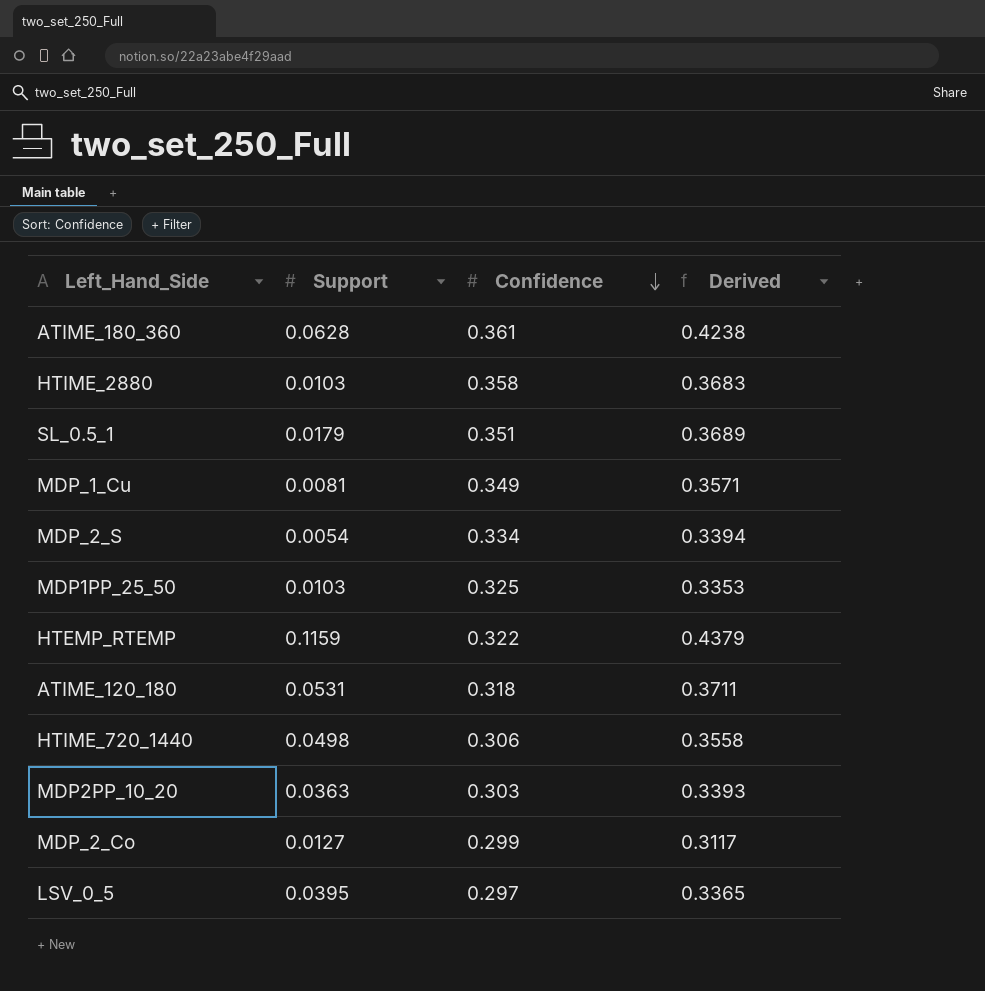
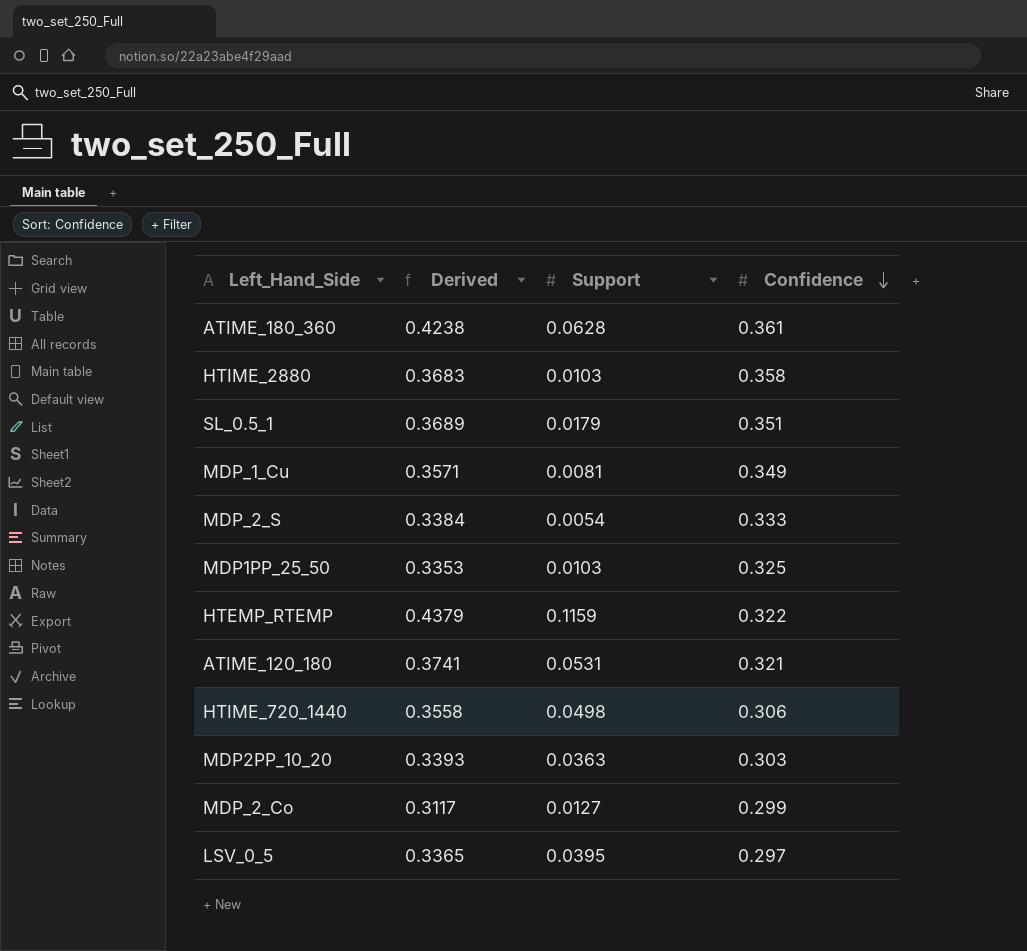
column Derived | position: 4 -> 2
MDP_2_S | Derived: 0.3394 -> 0.3384
MDP_2_S | Confidence: 0.334 -> 0.333
ATIME_120_180 | Derived: 0.3711 -> 0.3741
ATIME_120_180 | Confidence: 0.318 -> 0.321

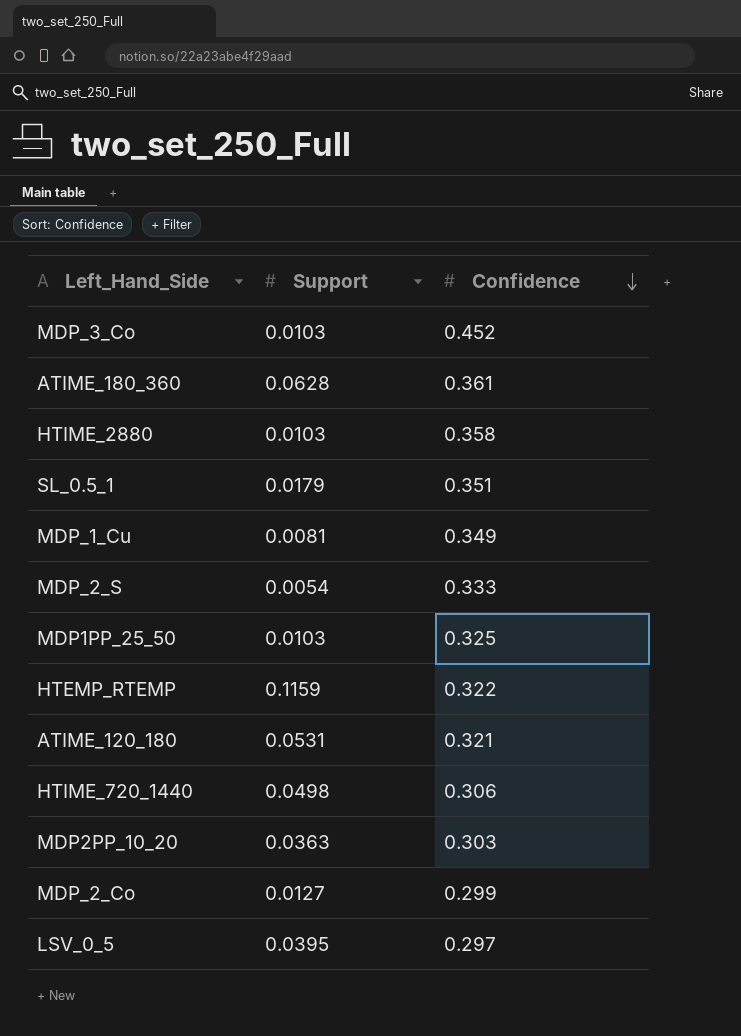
column Derived | formula: [Support] + [Confidence] -> none
row MDP_3_Co: none -> 0.0103 | 0.452

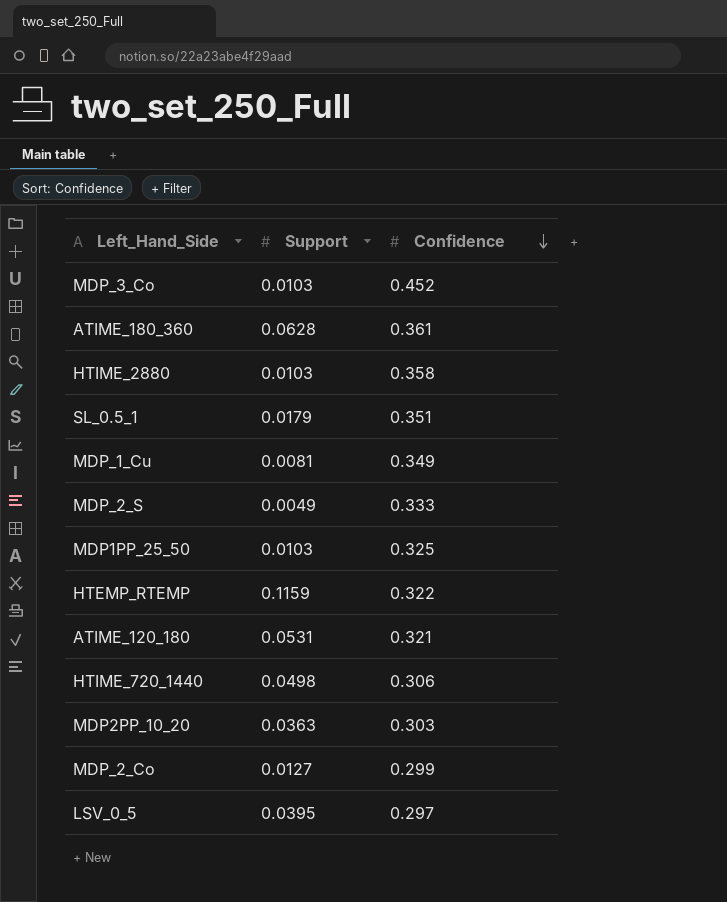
MDP_2_S | Support: 0.0054 -> 0.0049

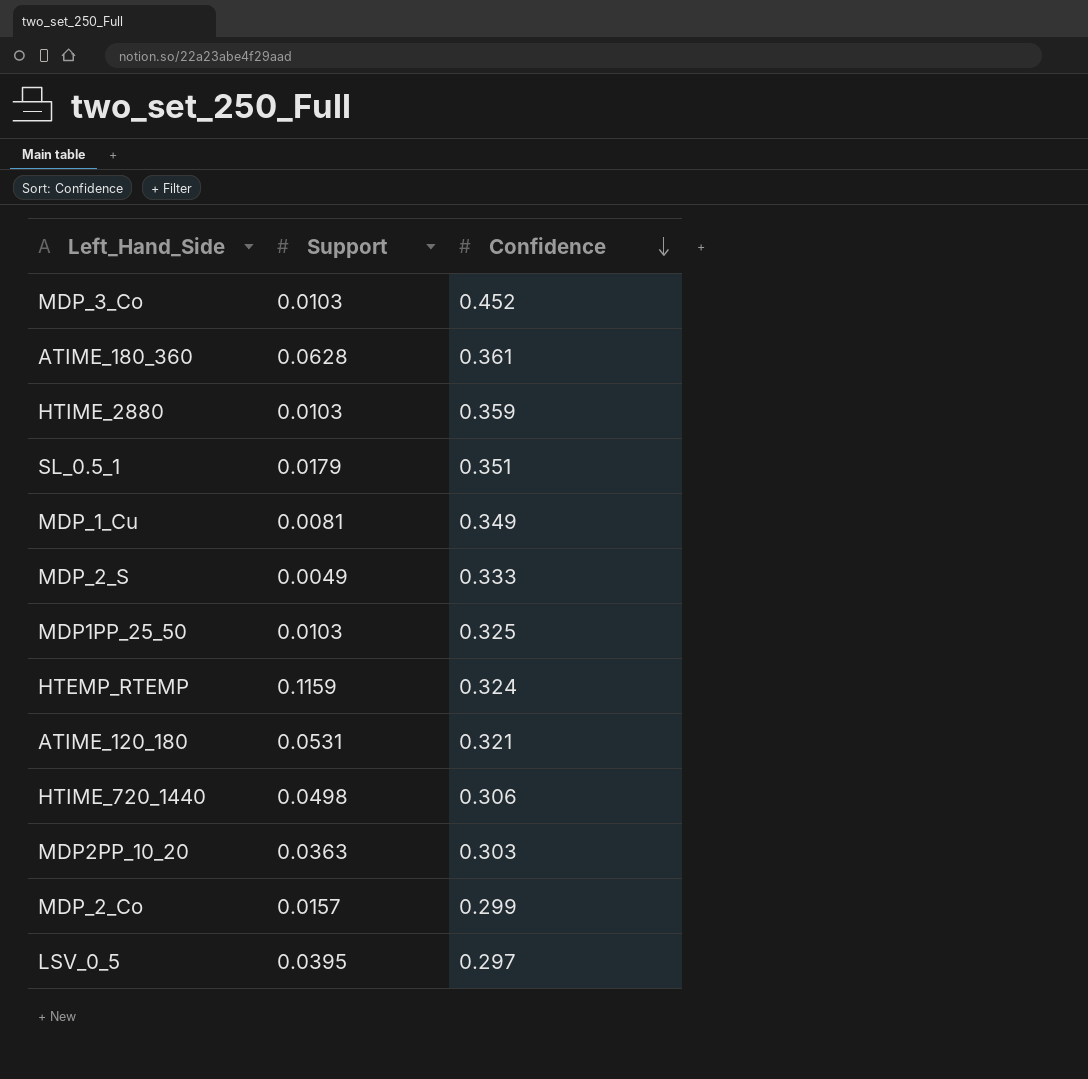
HTIME_2880 | Confidence: 0.358 -> 0.359
HTEMP_RTEMP | Confidence: 0.322 -> 0.324
MDP_2_Co | Support: 0.0127 -> 0.0157

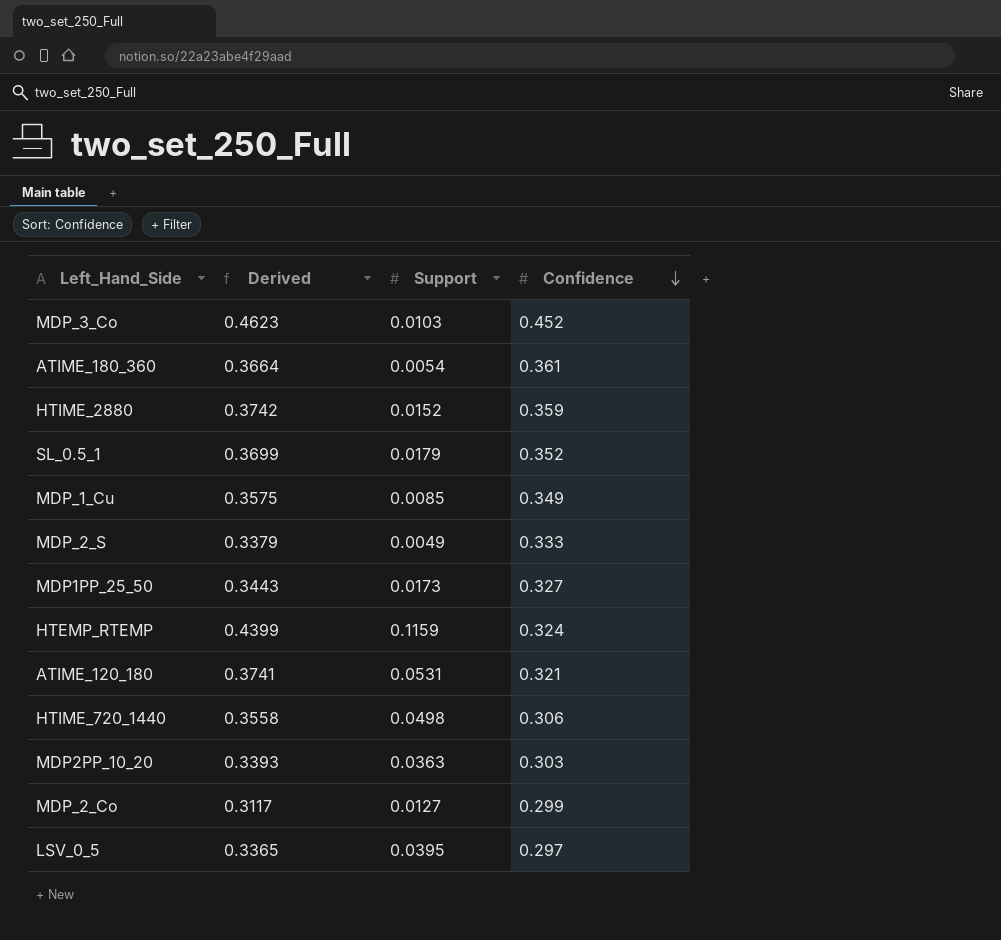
column Derived | formula: none -> [Support] + [Confidence]
ATIME_180_360 | Support: 0.0628 -> 0.0054
HTIME_2880 | Support: 0.0103 -> 0.0152
SL_0.5_1 | Confidence: 0.351 -> 0.352
MDP_1_Cu | Support: 0.0081 -> 0.0085
MDP1PP_25_50 | Support: 0.0103 -> 0.0173
MDP1PP_25_50 | Confidence: 0.325 -> 0.327
MDP_2_Co | Support: 0.0157 -> 0.0127

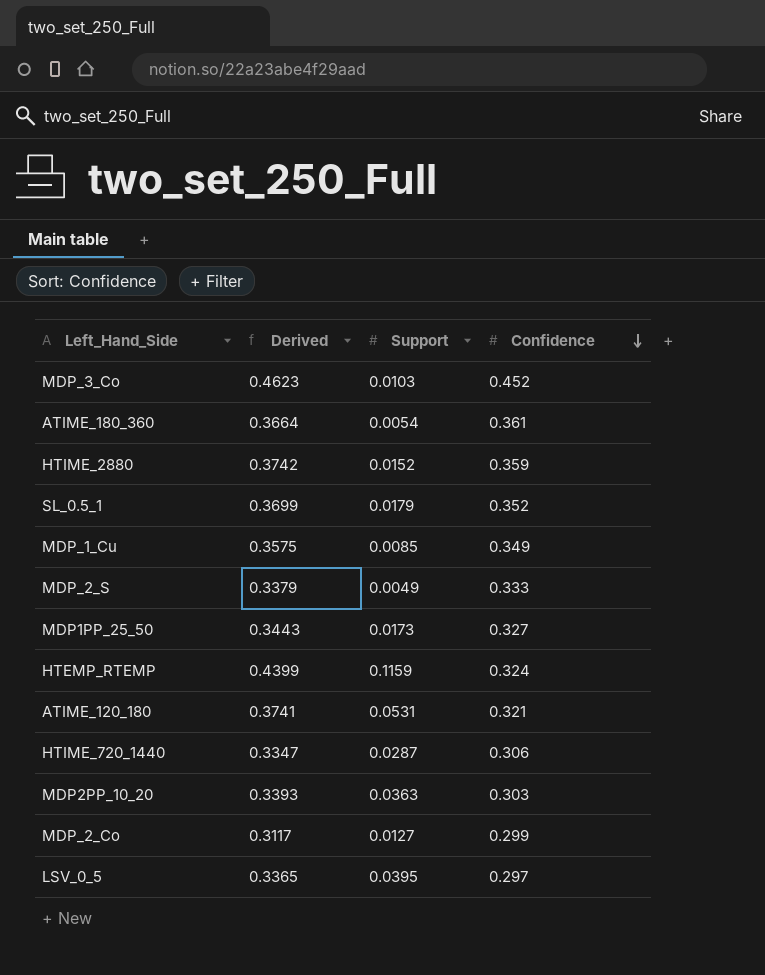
HTIME_720_1440 | Derived: 0.3558 -> 0.3347
HTIME_720_1440 | Support: 0.0498 -> 0.0287

